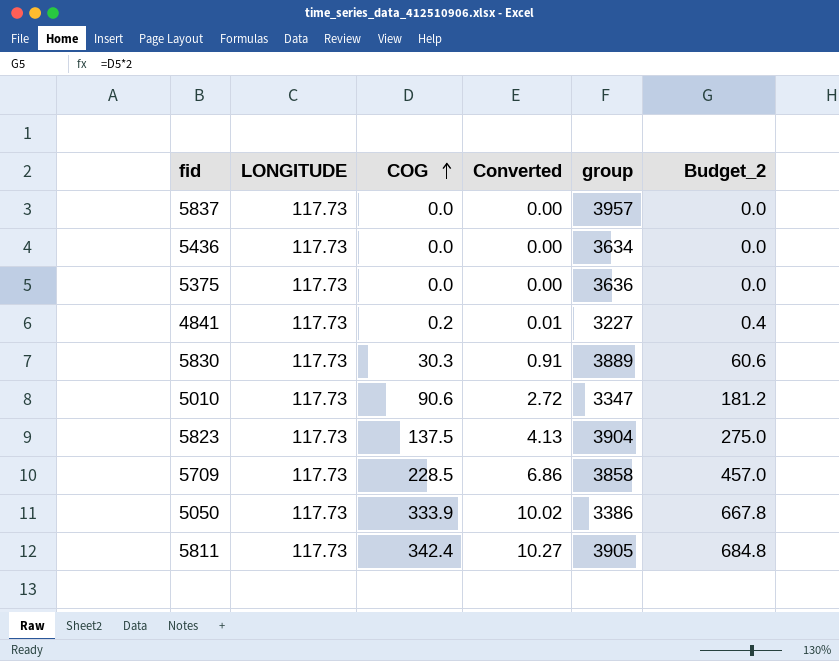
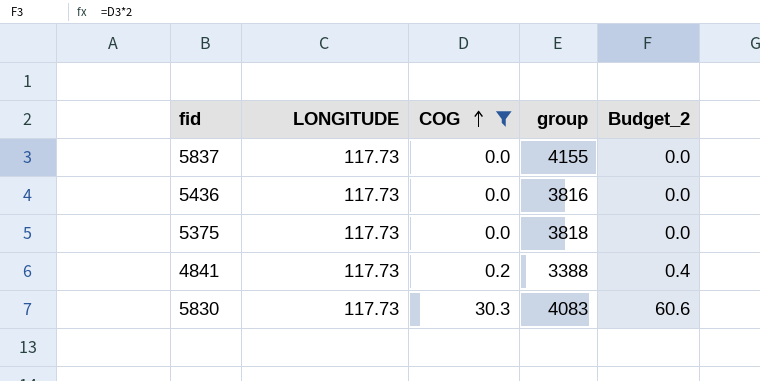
filter: none -> COG <= 30.3
column Converted | formula: [COG] * 0.03 -> none
5837 | group: 3957 -> 4155
5436 | group: 3634 -> 3816
5375 | group: 3636 -> 3818
4841 | group: 3227 -> 3388
5830 | group: 3889 -> 4083

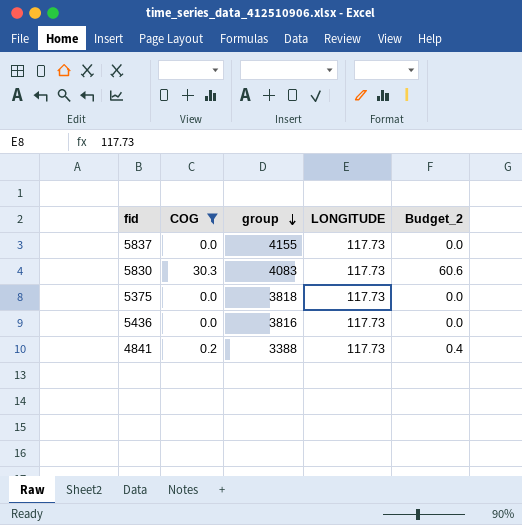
row order: COG ascending -> group descending
column LONGITUDE | position: 2 -> 4

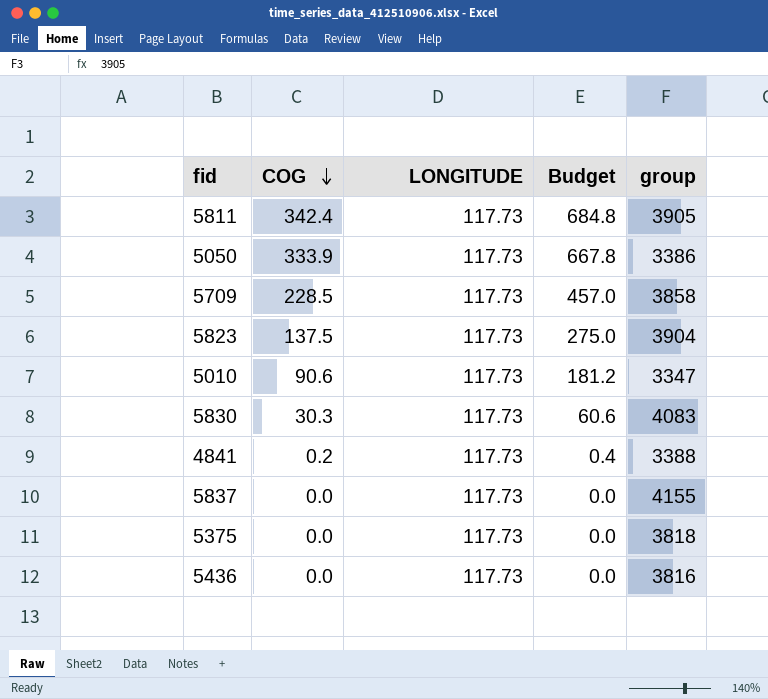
filter: COG <= 30.3 -> none
row order: group descending -> COG descending
column name: Budget_2 -> Budget
column group | position: 3 -> 5

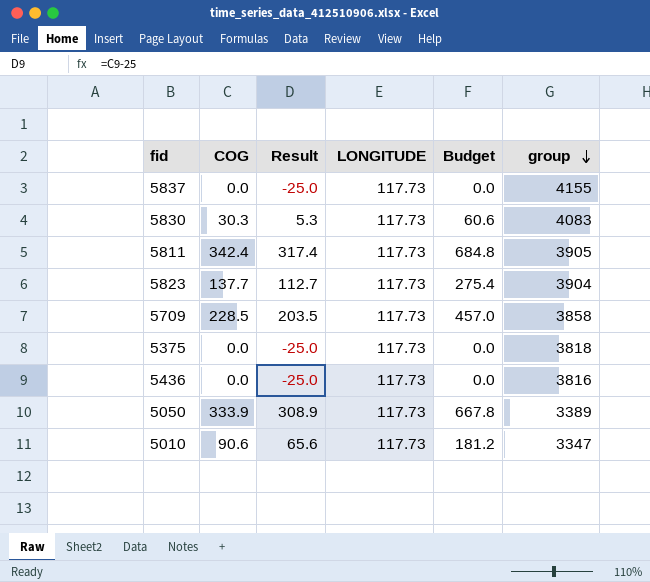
row order: COG descending -> group descending
column Result | formula: none -> [COG] - 25
row 4841: 0.2 | 117.73 | 0.4 | 3388 -> none
5823 | COG: 137.5 -> 137.7
5823 | Budget: 275.0 -> 275.4
5050 | group: 3386 -> 3389

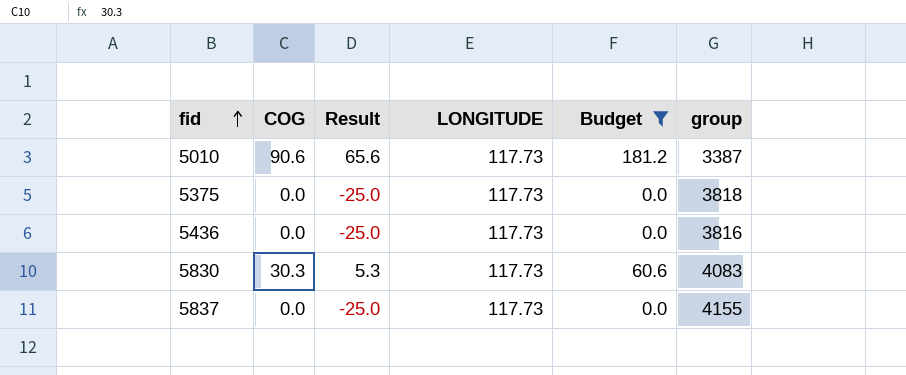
filter: none -> Budget <= 181.2
row order: group descending -> fid ascending
5010 | group: 3347 -> 3387

